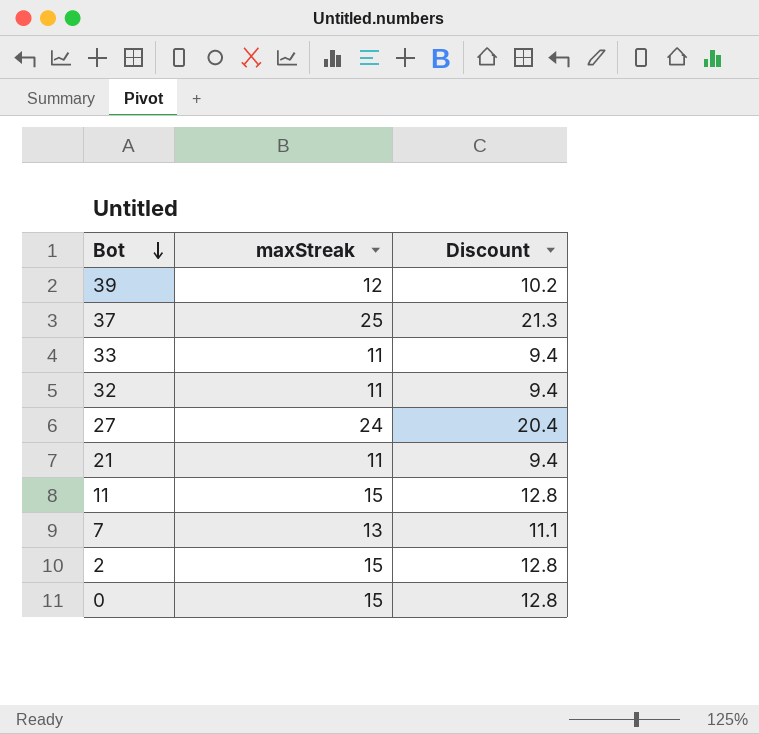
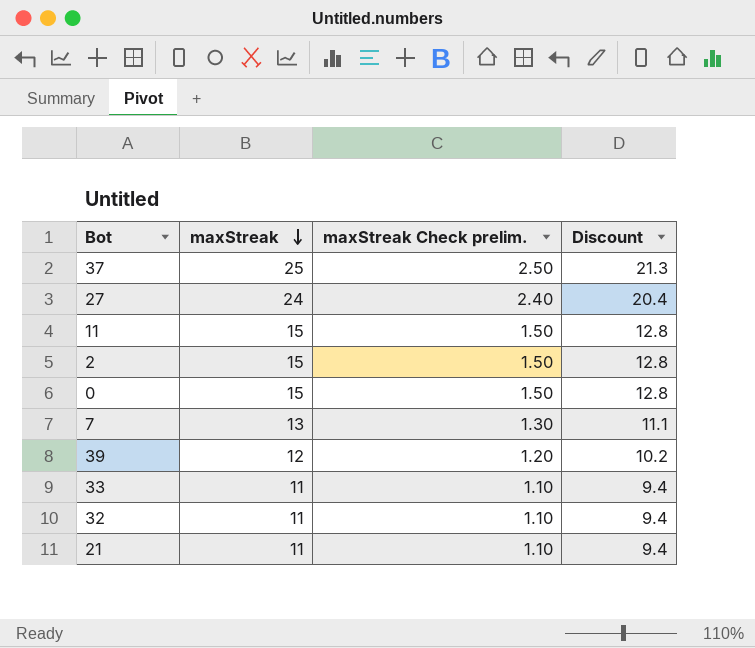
row order: Bot descending -> maxStreak descending
column maxStreak Check prelim. | formula: none -> [maxStreak] * 0.1

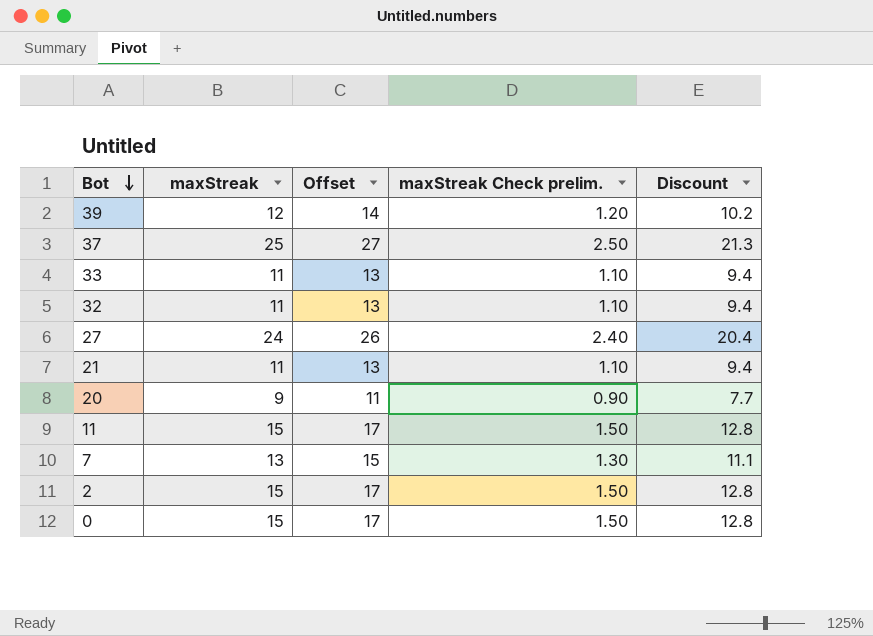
row order: maxStreak descending -> Bot descending
column Offset | formula: none -> [maxStreak] + 2
row 20: none -> 9 | 11 | 0.90 | 7.7

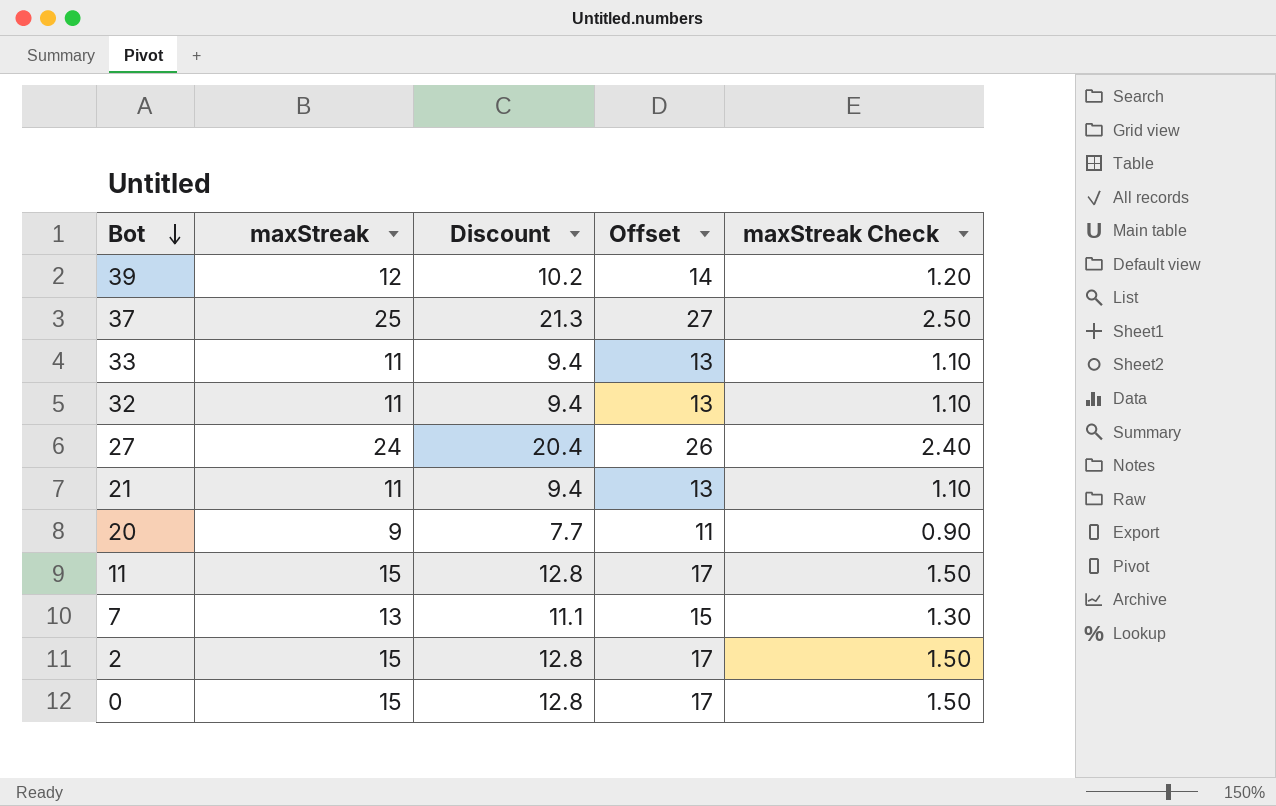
column Discount | position: 5 -> 3
column name: maxStreak Check prelim. -> maxStreak Check

